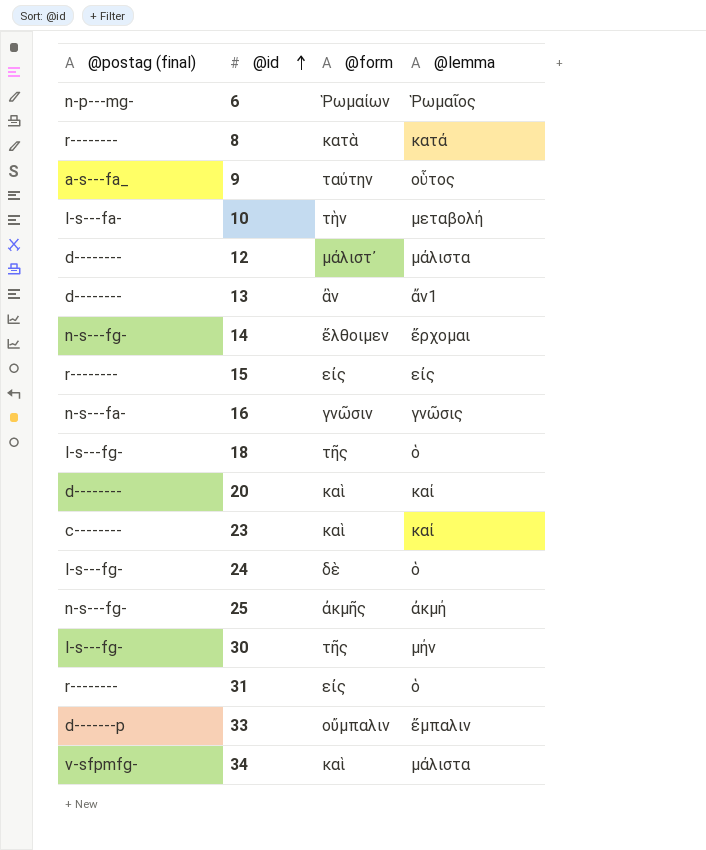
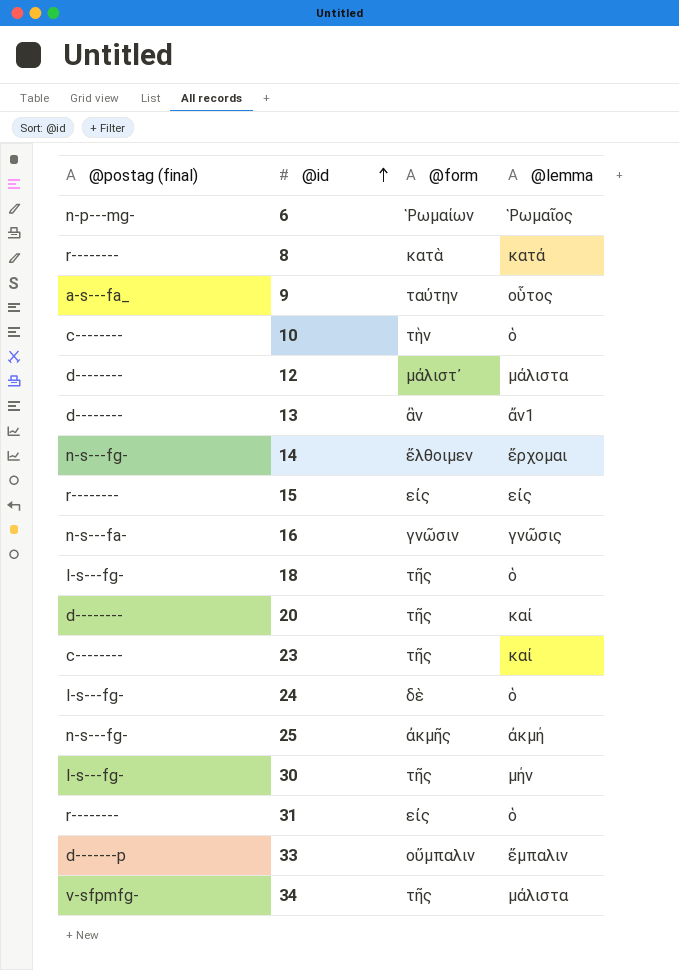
10 | @postag (final): l-s---fa- -> c--------
10 | @lemma: μεταβολή -> ὁ
20 | @form: καὶ -> τῆς
23 | @form: καὶ -> τῆς
34 | @form: καὶ -> τῆς

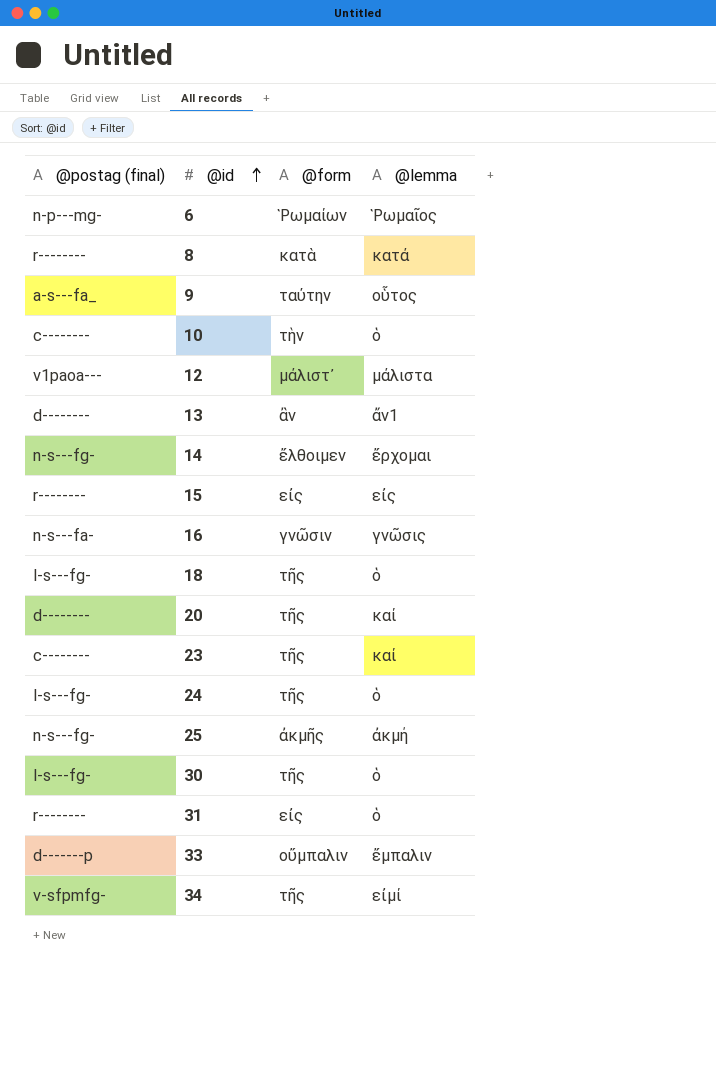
12 | @postag (final): d-------- -> v1paoa---
24 | @form: δὲ -> τῆς
30 | @lemma: μήν -> ὁ
34 | @lemma: μάλιστα -> εἰμί

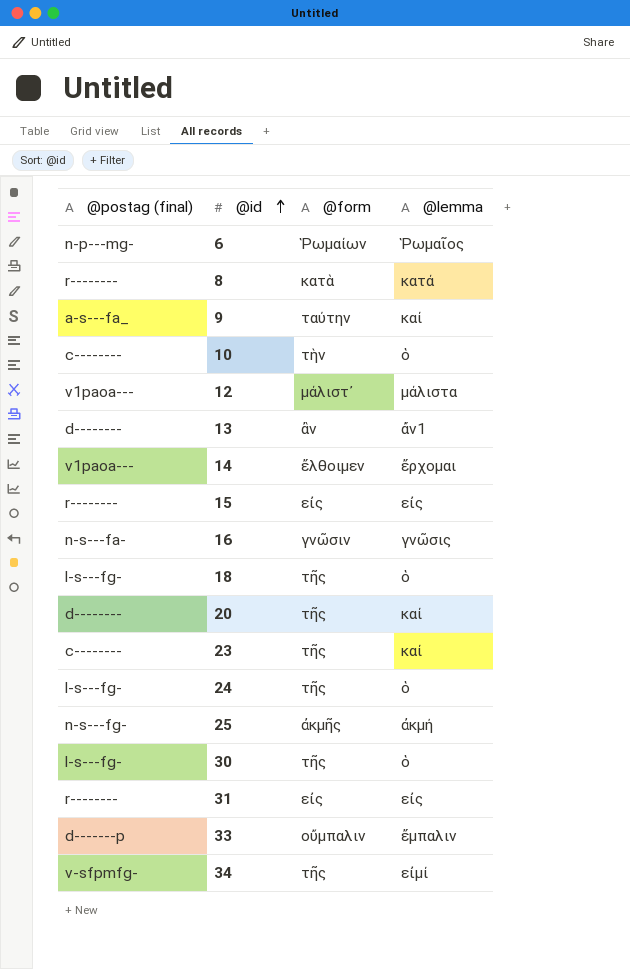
9 | @lemma: οὗτος -> καί
14 | @postag (final): n-s---fg- -> v1paoa---
31 | @lemma: ὁ -> εἰς

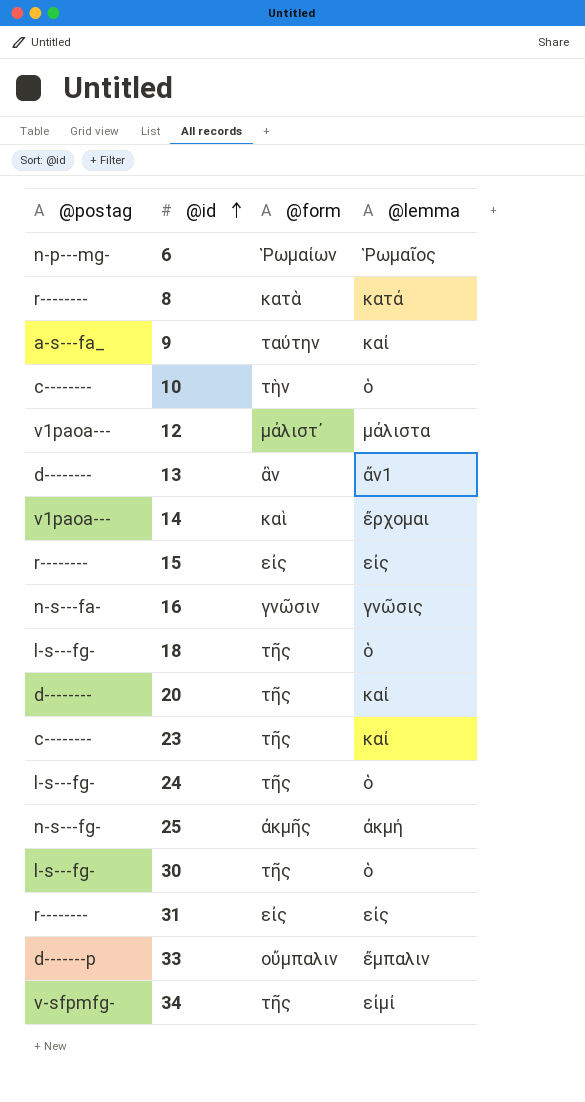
column name: @postag (final) -> @postag
14 | @form: ἔλθοιμεν -> καὶ

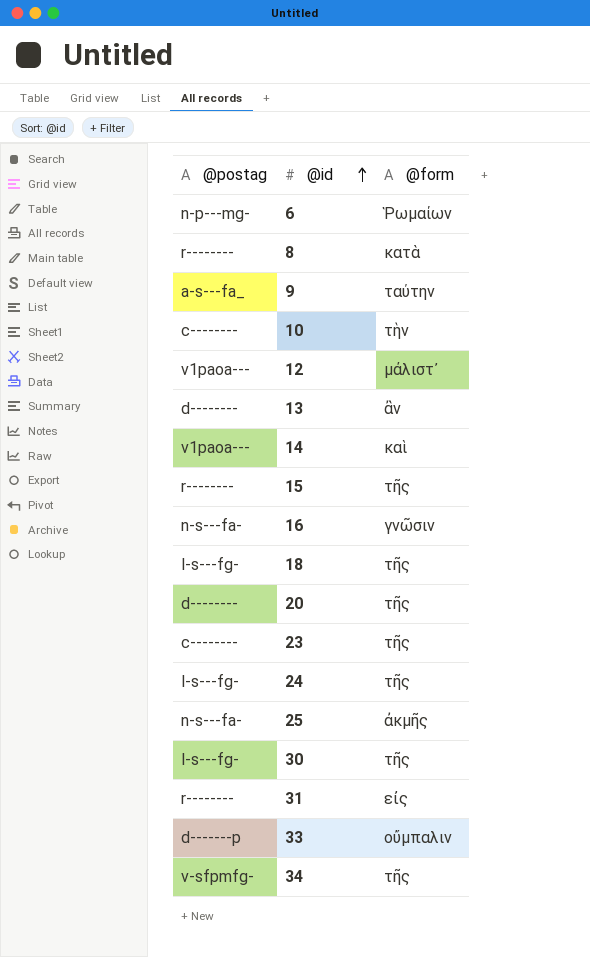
column @lemma | position: 4 -> none
15 | @form: εἰς -> τῆς
25 | @postag: n-s---fg- -> n-s---fa-

